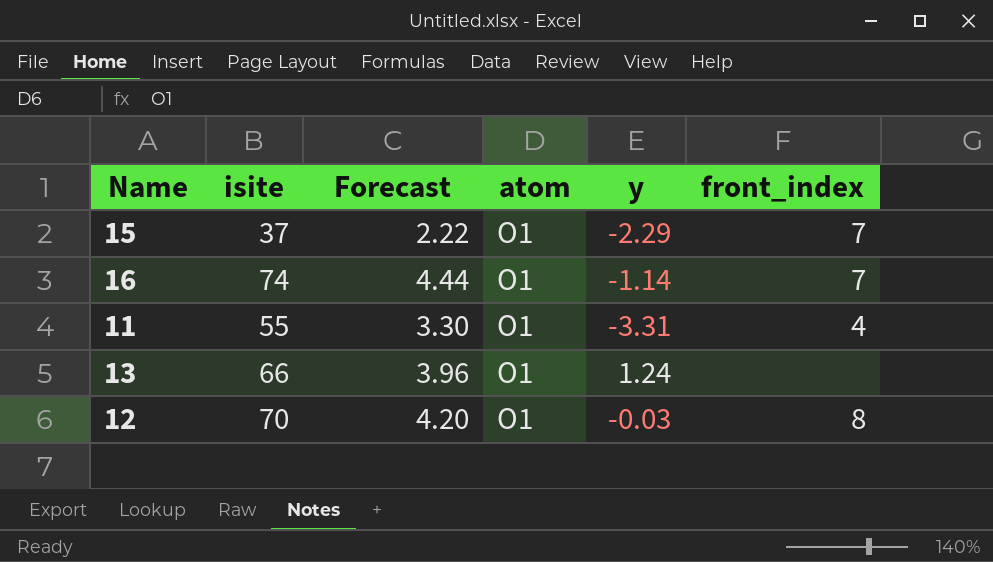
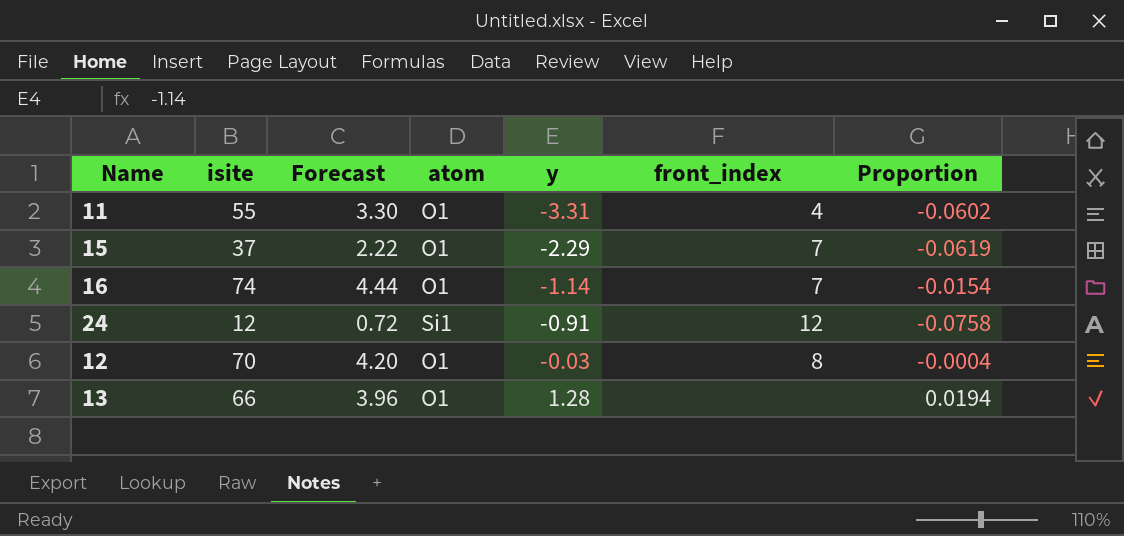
row order: none -> y ascending
column Proportion | formula: none -> [y] / [isite]
row 24: none -> 12 | 0.72 | Si1 | -0.91 | 12 | -0.0758
13 | y: 1.24 -> 1.28

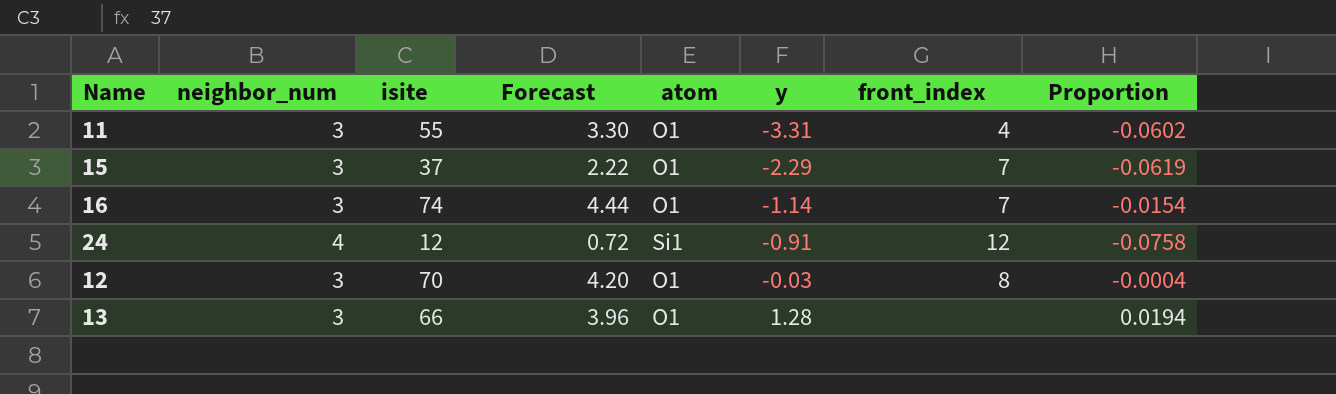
column neighbor_num | position: none -> 2

